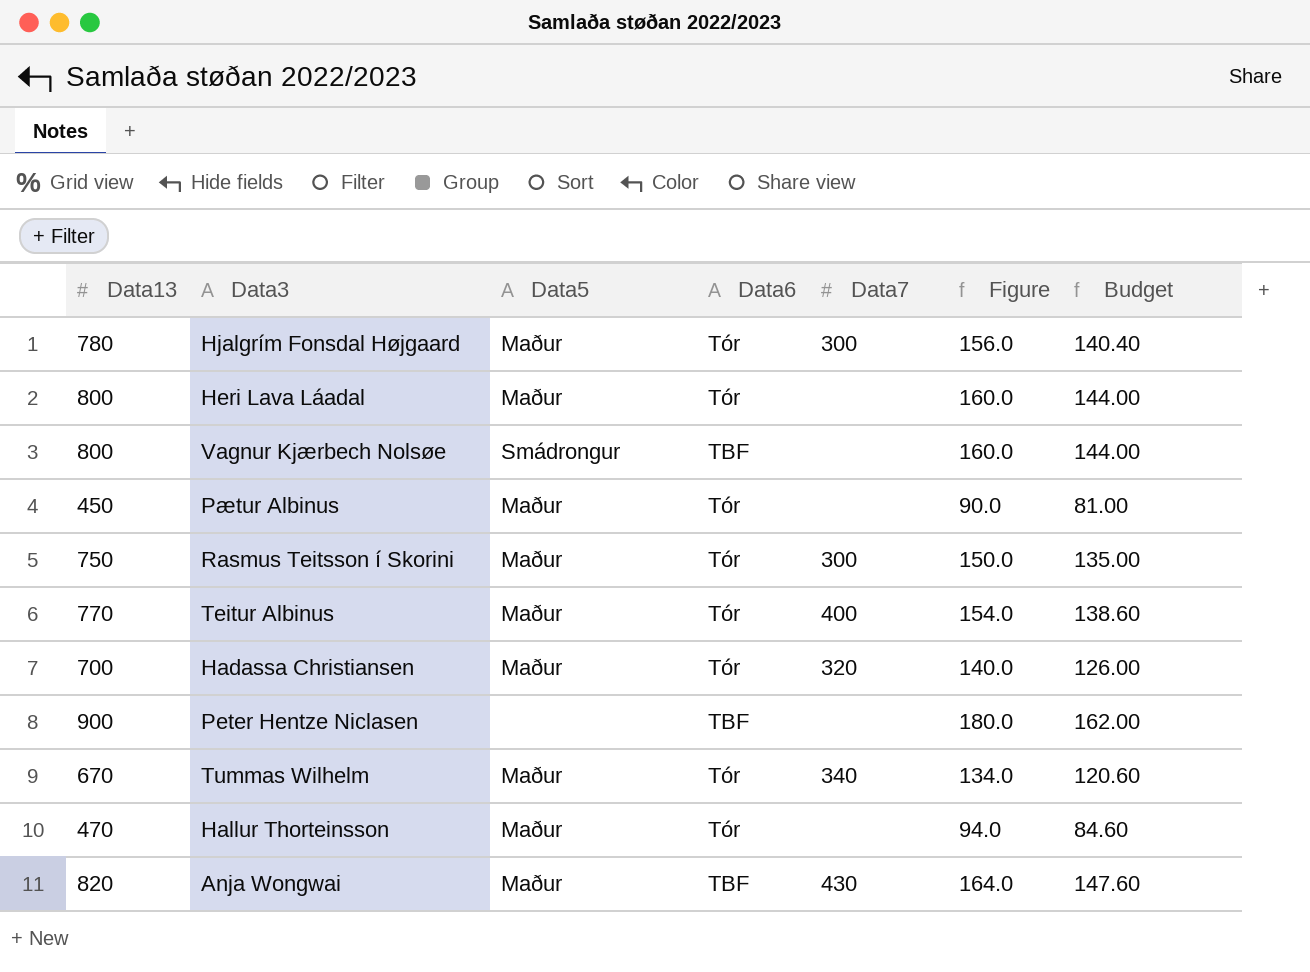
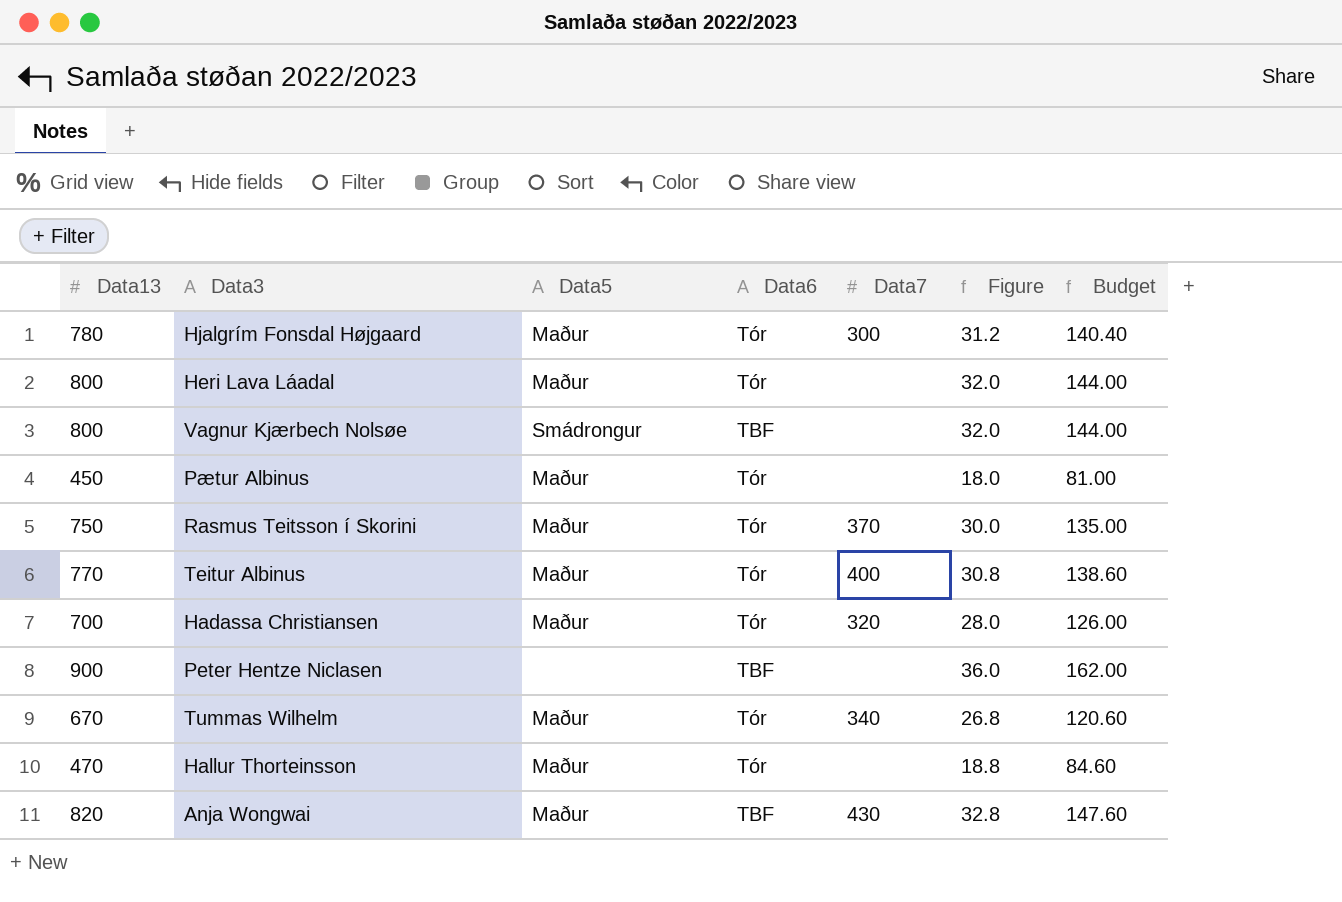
column Figure | formula: [Data13] * 0.2 -> [Data13] * 0.04
Rasmus Teitsson í Skorini | Data7: 300 -> 370

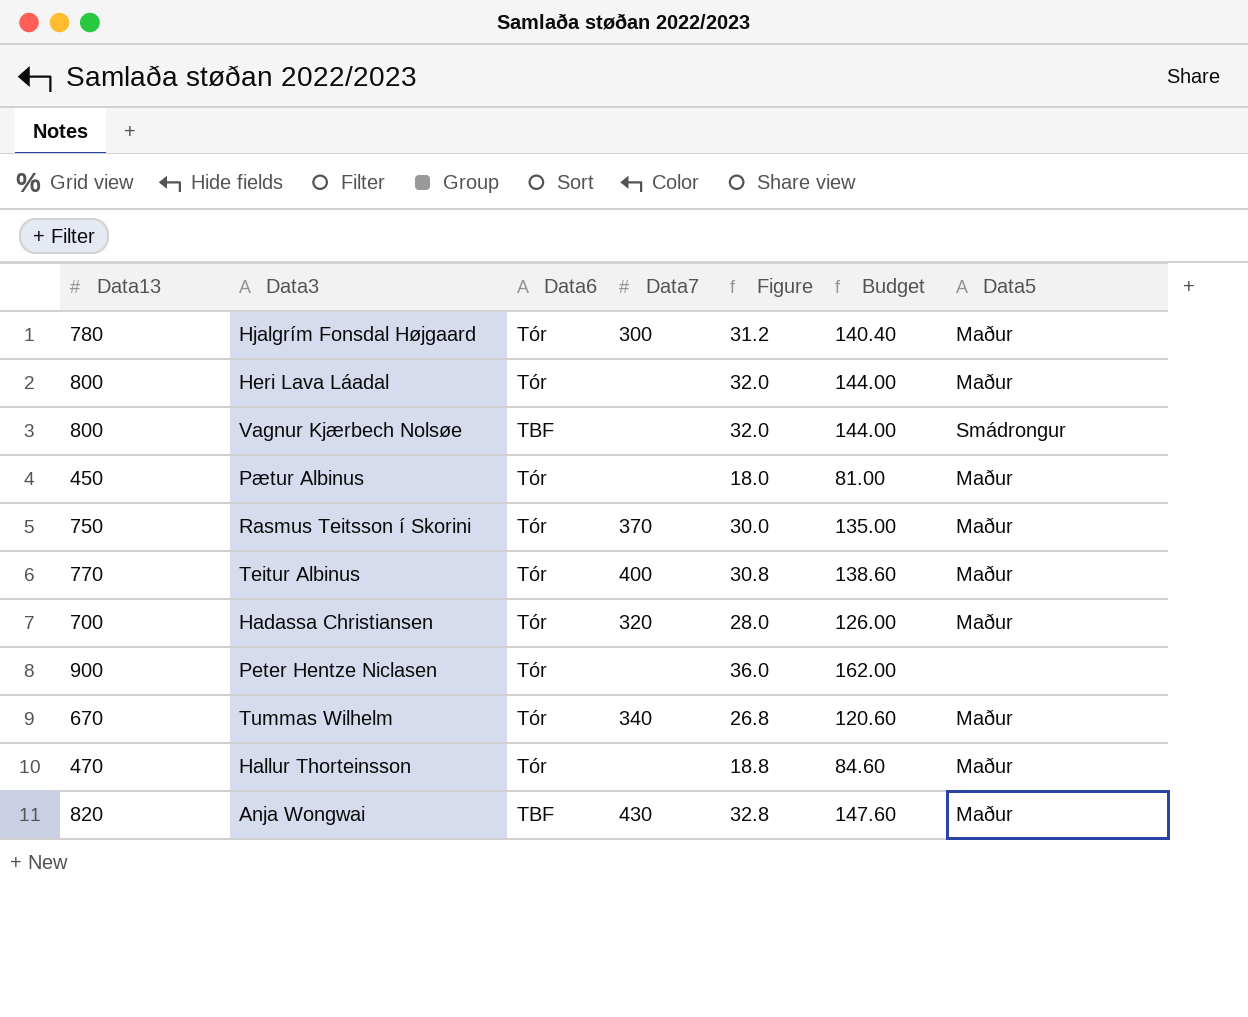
column Data5 | position: 3 -> 7
Peter Hentze Niclasen | Data6: TBF -> Tór

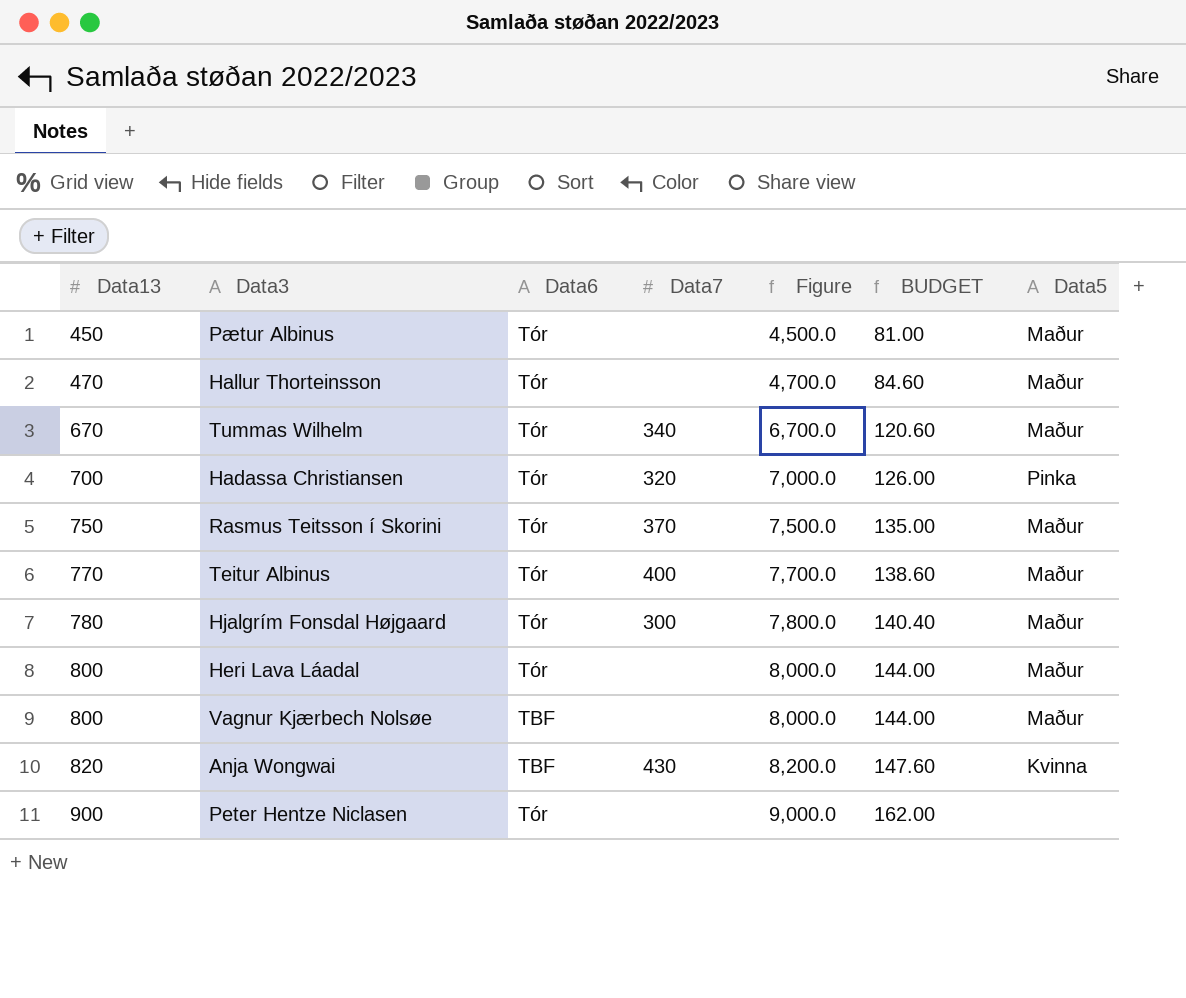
row order: none -> Data13 ascending
column Figure | formula: [Data13] * 0.04 -> [Data13] * 10
column name: Budget -> BUDGET
Hadassa Christiansen | Data5: Maður -> Pinka
Vagnur Kjærbech Nolsøe | Data5: Smádrongur -> Maður
Anja Wongwai | Data5: Maður -> Kvinna

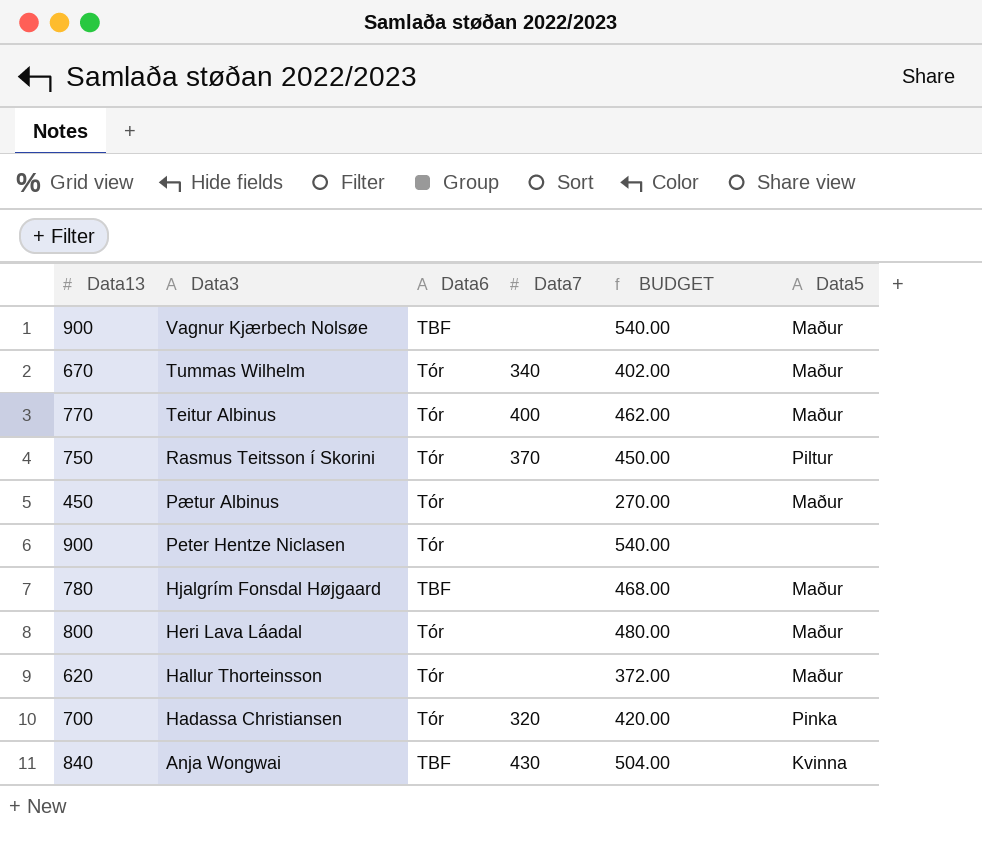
row order: Data13 ascending -> Data3 descending
column Figure | formula: [Data13] * 10 -> none
column BUDGET | formula: [Data13] * 0.18 -> [Data13] * 0.6
Vagnur Kjærbech Nolsøe | Data13: 800 -> 900
Rasmus Teitsson í Skorini | Data5: Maður -> Piltur
Hjalgrím Fonsdal Højgaard | Data6: Tór -> TBF
Hjalgrím Fonsdal Højgaard | Data7: 300 -> none
Hallur Thorteinsson | Data13: 470 -> 620
Anja Wongwai | Data13: 820 -> 840

